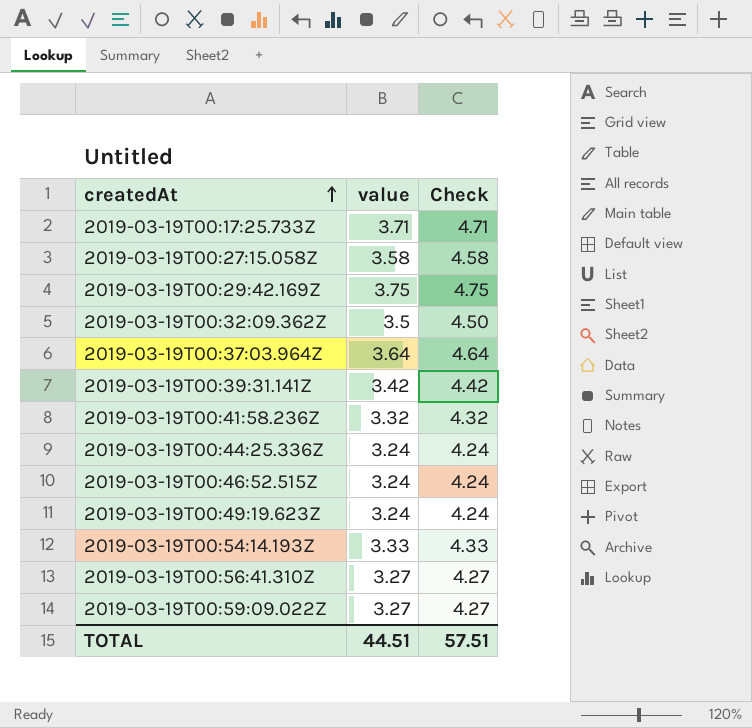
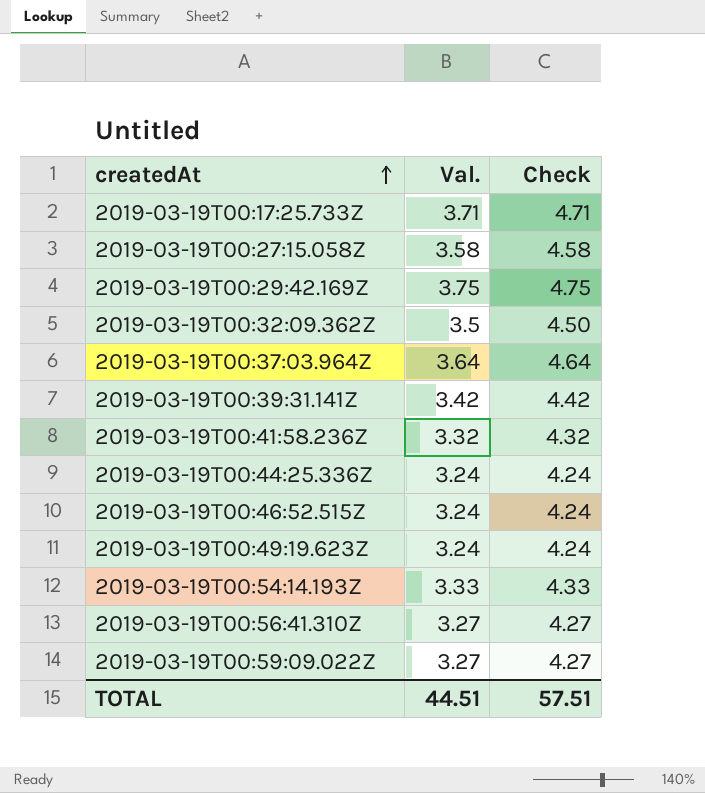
column name: value -> Val.

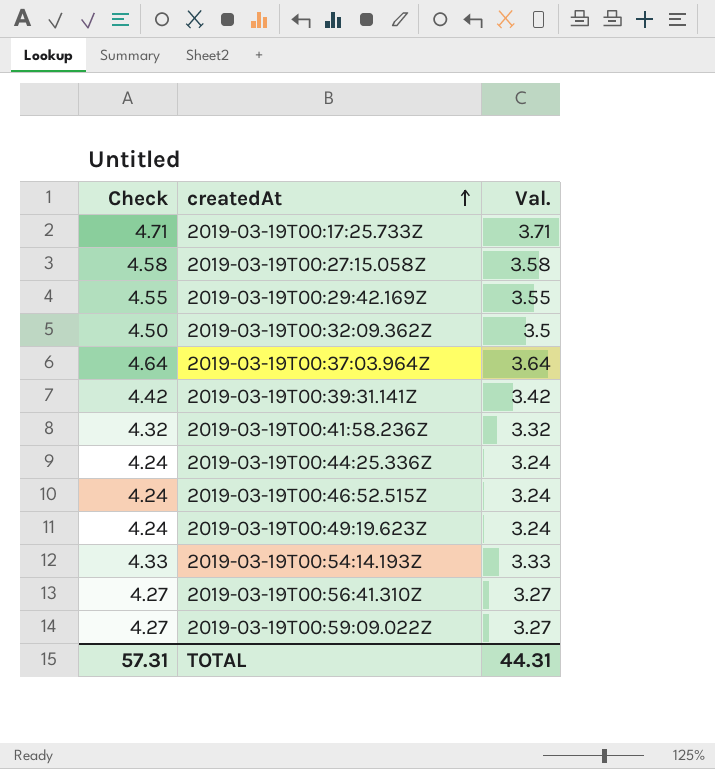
column Check | position: 3 -> 1
2019-03-19T00:29:42.169Z | Check: 4.75 -> 4.55
2019-03-19T00:29:42.169Z | Val.: 3.75 -> 3.55
TOTAL | Check: 57.51 -> 57.31
TOTAL | Val.: 44.51 -> 44.31

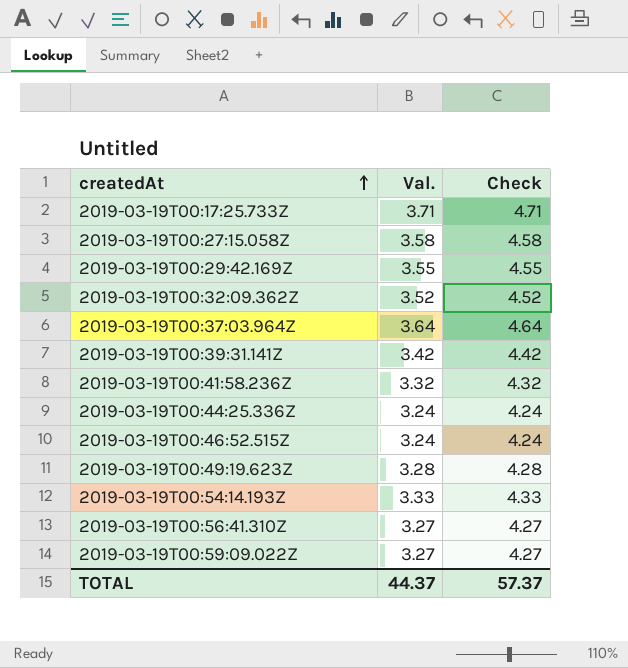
column Check | position: 1 -> 3
2019-03-19T00:32:09.362Z | Val.: 3.5 -> 3.52
2019-03-19T00:32:09.362Z | Check: 4.50 -> 4.52
2019-03-19T00:49:19.623Z | Val.: 3.24 -> 3.28
2019-03-19T00:49:19.623Z | Check: 4.24 -> 4.28
TOTAL | Val.: 44.31 -> 44.37
TOTAL | Check: 57.31 -> 57.37

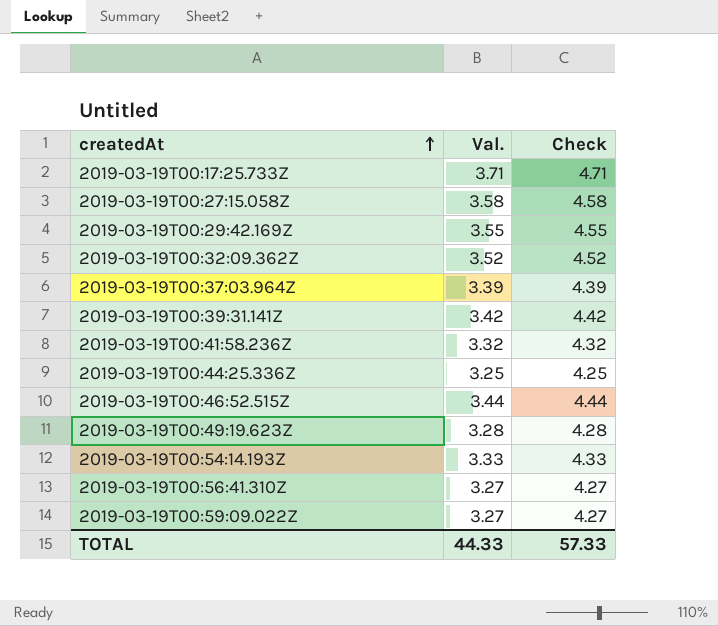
2019-03-19T00:37:03.964Z | Val.: 3.64 -> 3.39
2019-03-19T00:37:03.964Z | Check: 4.64 -> 4.39
2019-03-19T00:44:25.336Z | Val.: 3.24 -> 3.25
2019-03-19T00:44:25.336Z | Check: 4.24 -> 4.25
2019-03-19T00:46:52.515Z | Val.: 3.24 -> 3.44
2019-03-19T00:46:52.515Z | Check: 4.24 -> 4.44
TOTAL | Val.: 44.37 -> 44.33
TOTAL | Check: 57.37 -> 57.33

